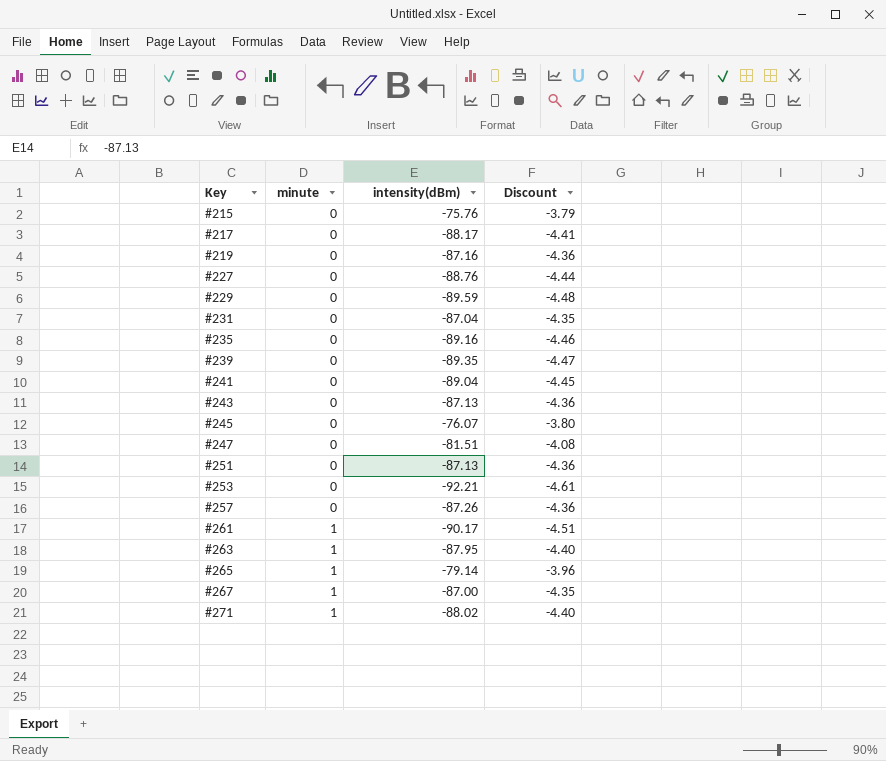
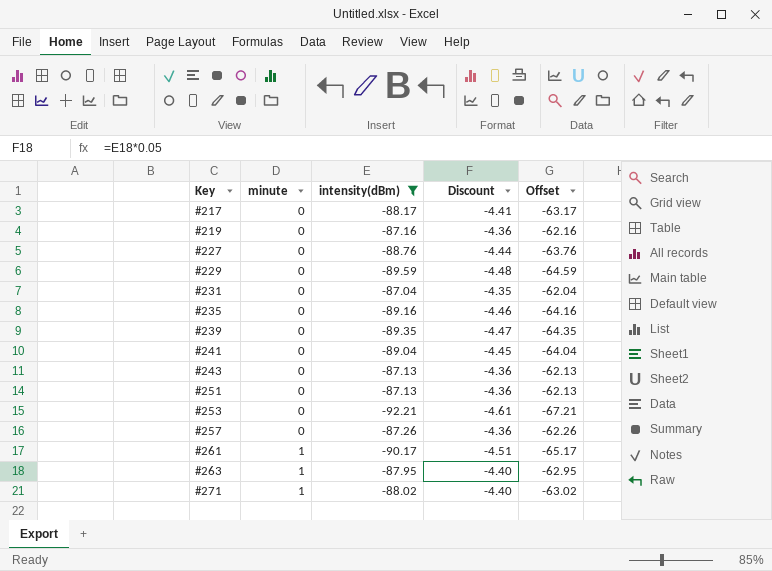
filter: none -> intensity(dBm) <= -87.04
column Offset | formula: none -> [intensity(dBm)] + 25

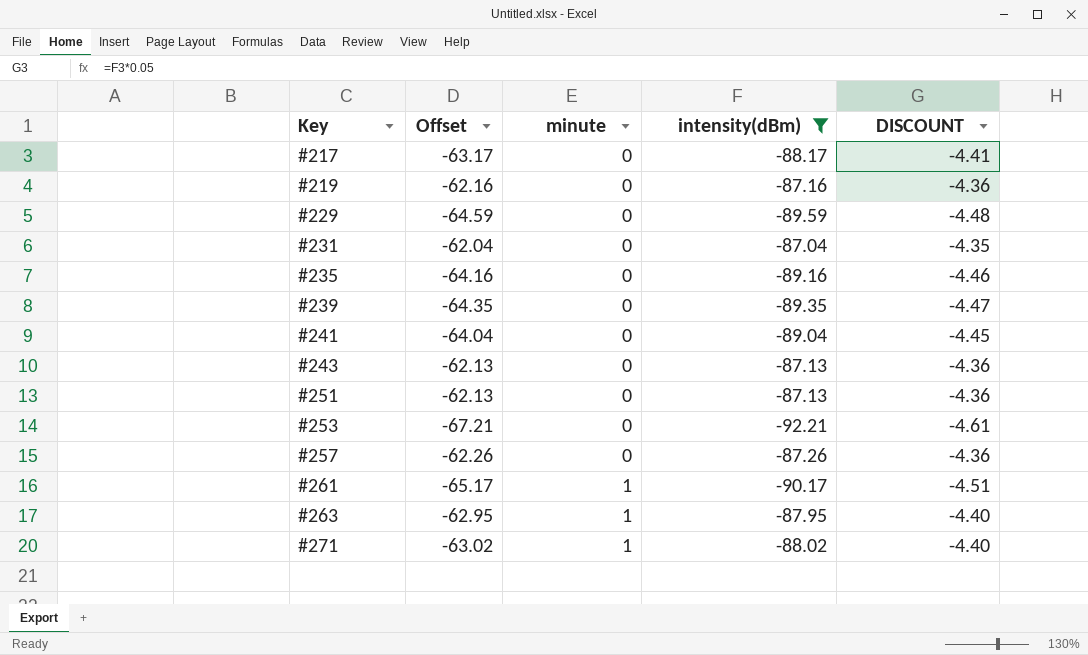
column Offset | position: 5 -> 2
column name: Discount -> DISCOUNT
row #227: 0 | -88.76 | -4.44 | -63.76 -> none

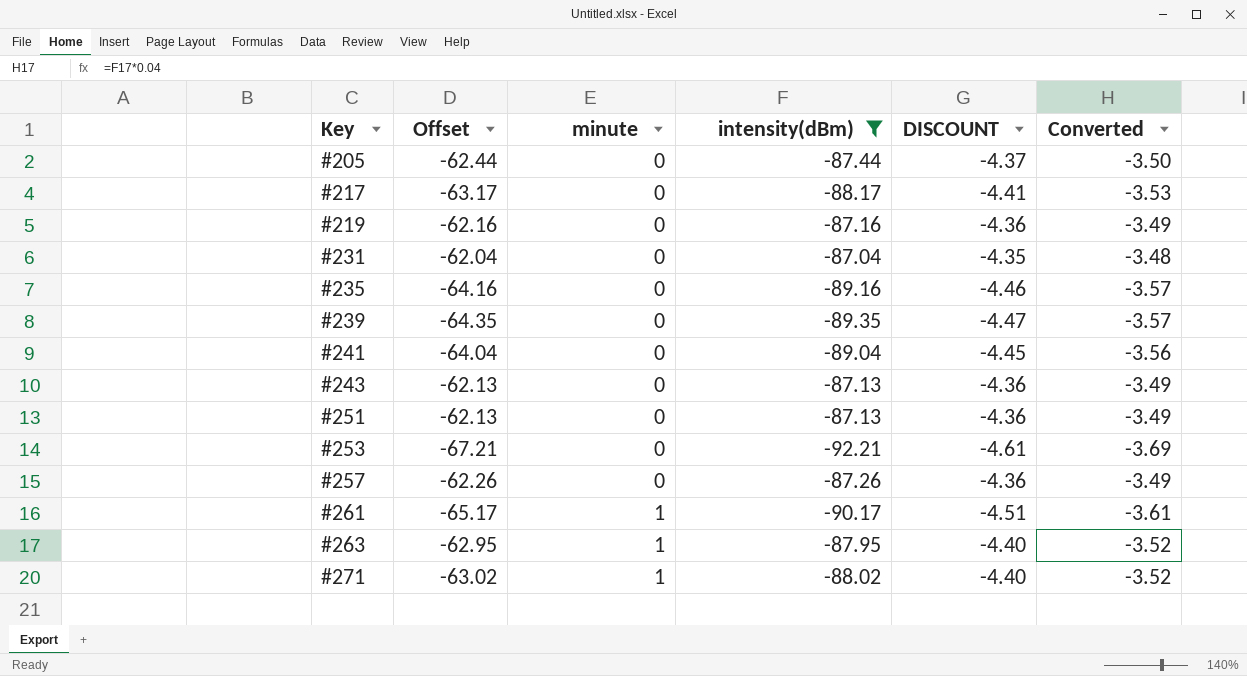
column Converted | formula: none -> [intensity(dBm)] * 0.04
row #229: -64.59 | 0 | -89.59 | -4.48 -> none
row #205: none -> -62.44 | 0 | -87.44 | -4.37 | -3.50

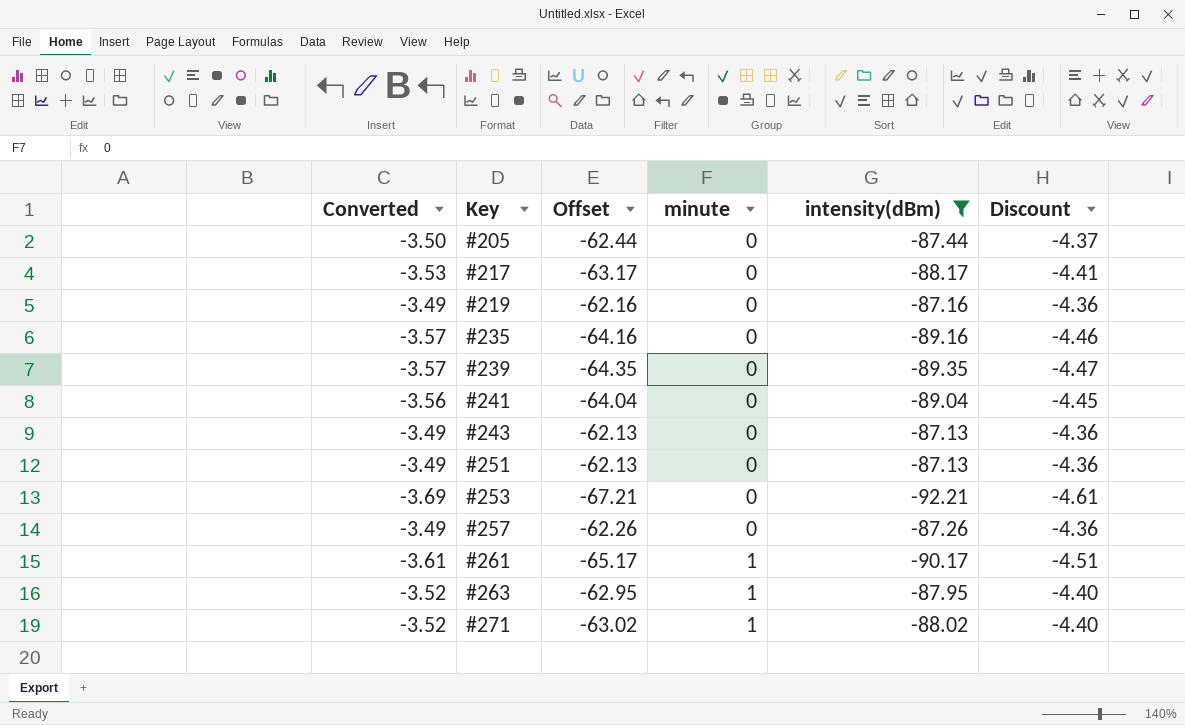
column Converted | position: 6 -> 1
column name: DISCOUNT -> Discount
row #231: -62.04 | 0 | -87.04 | -4.35 | -3.48 -> none

